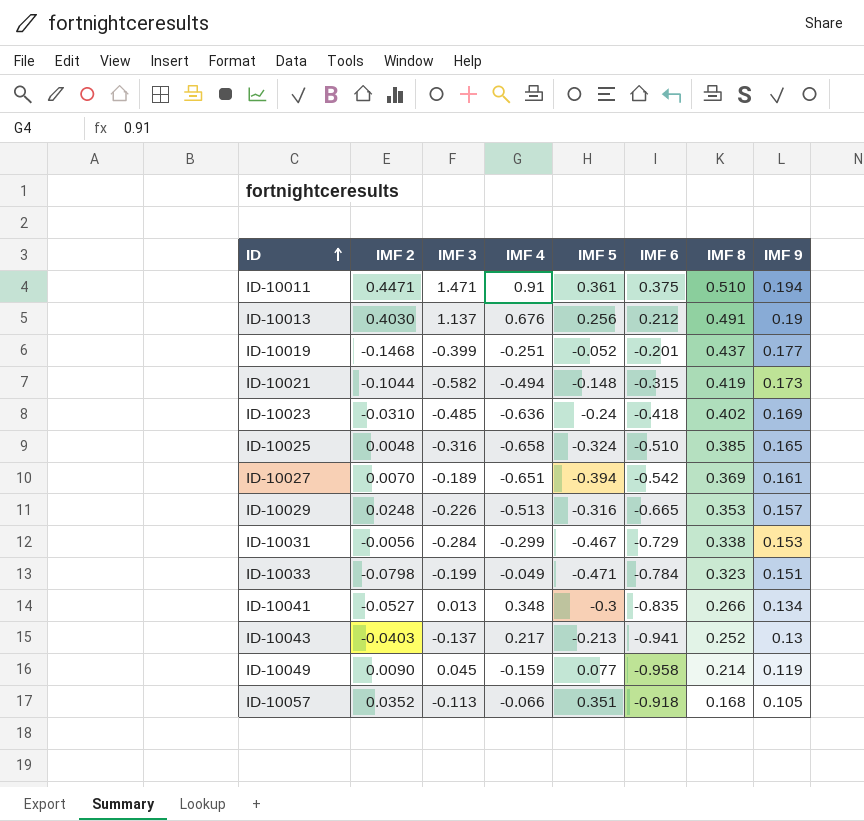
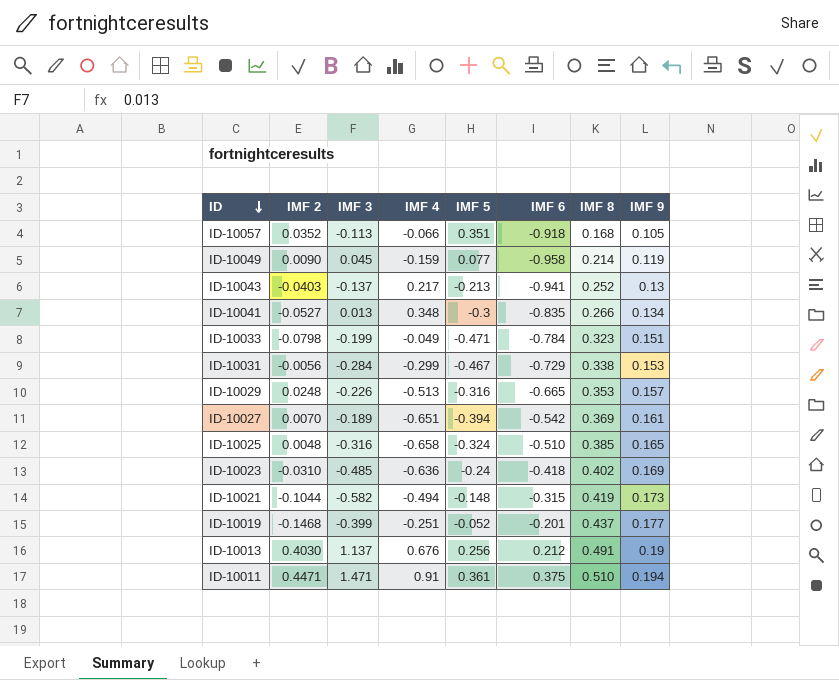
row order: ID ascending -> ID descending

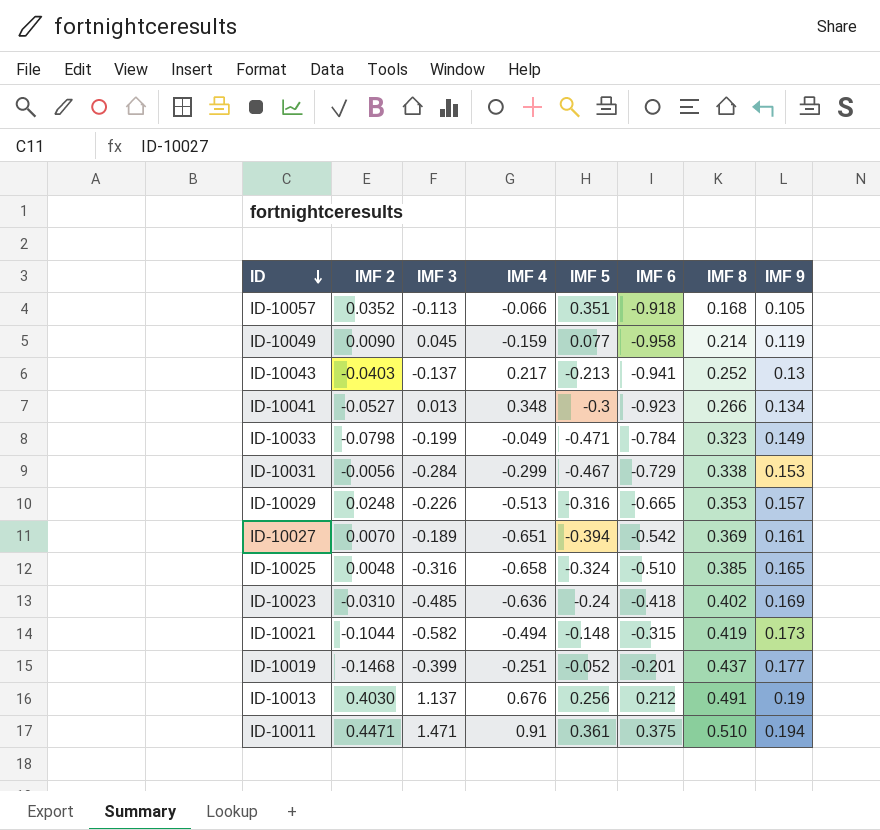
ID-10041 | IMF 6: -0.835 -> -0.923
ID-10033 | IMF 9: 0.151 -> 0.149

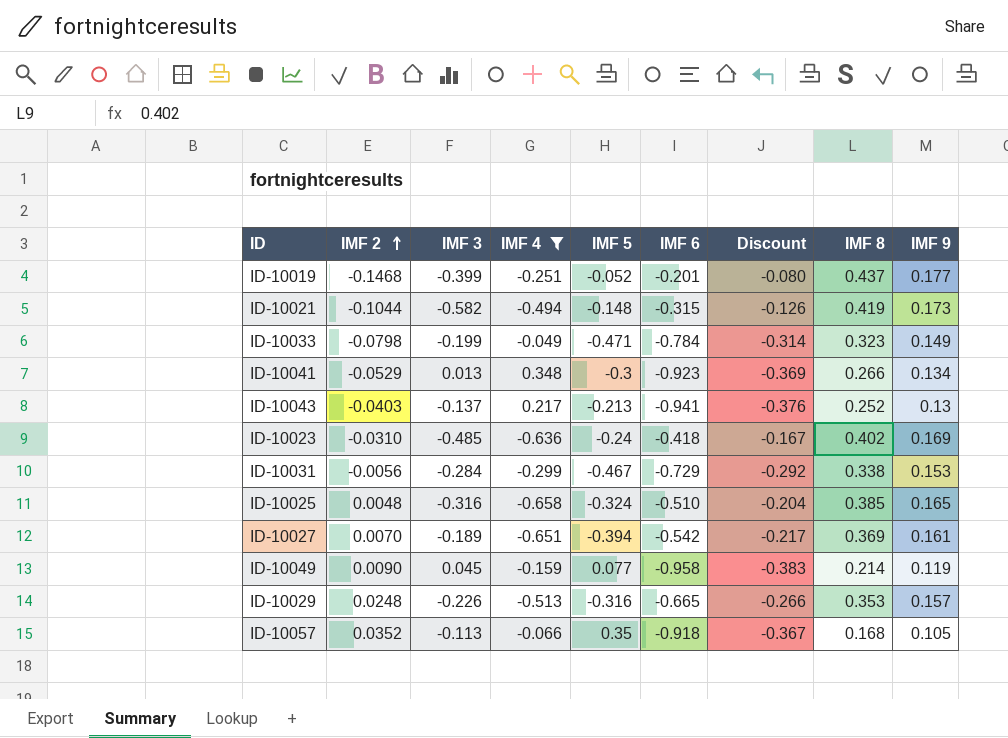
filter: none -> IMF 4 <= 0.348
row order: ID descending -> IMF 2 ascending
column Discount | formula: none -> [IMF 6] * 0.4
ID-10041 | IMF 2: -0.0527 -> -0.0529
ID-10057 | IMF 5: 0.351 -> 0.35

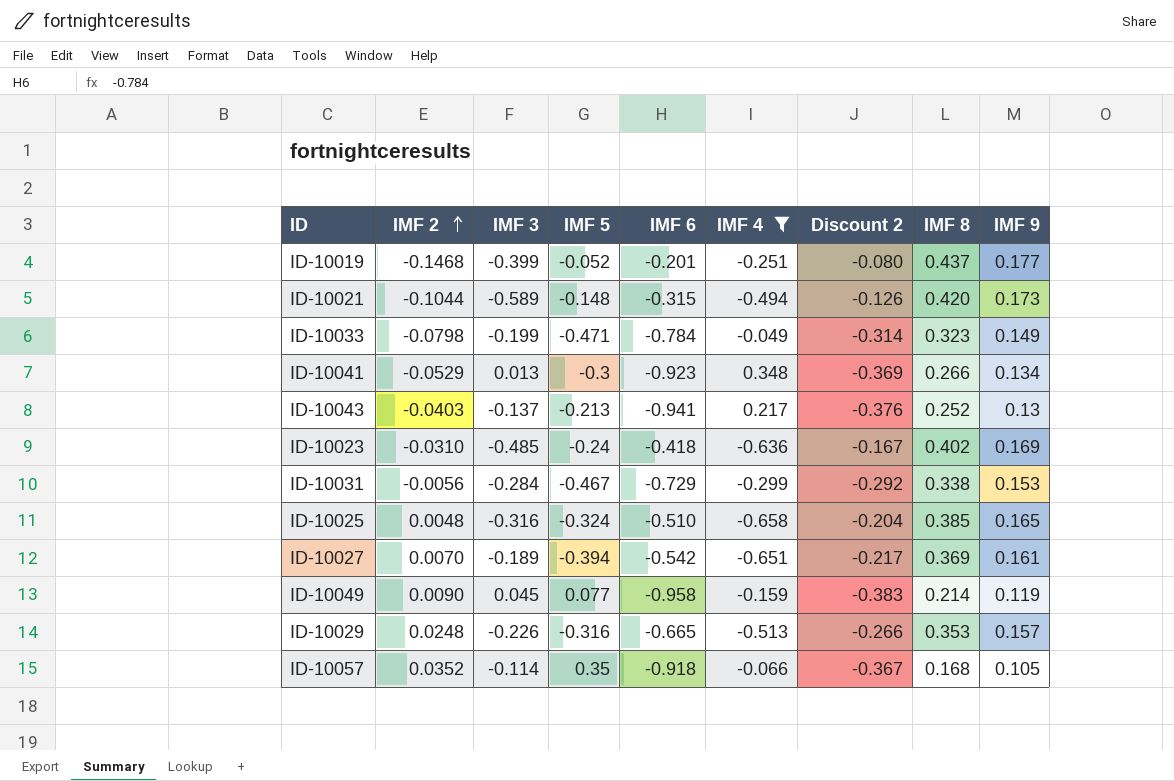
column IMF 4 | position: 4 -> 6
column name: Discount -> Discount 2
ID-10021 | IMF 3: -0.582 -> -0.589
ID-10021 | IMF 8: 0.419 -> 0.420
ID-10057 | IMF 3: -0.113 -> -0.114

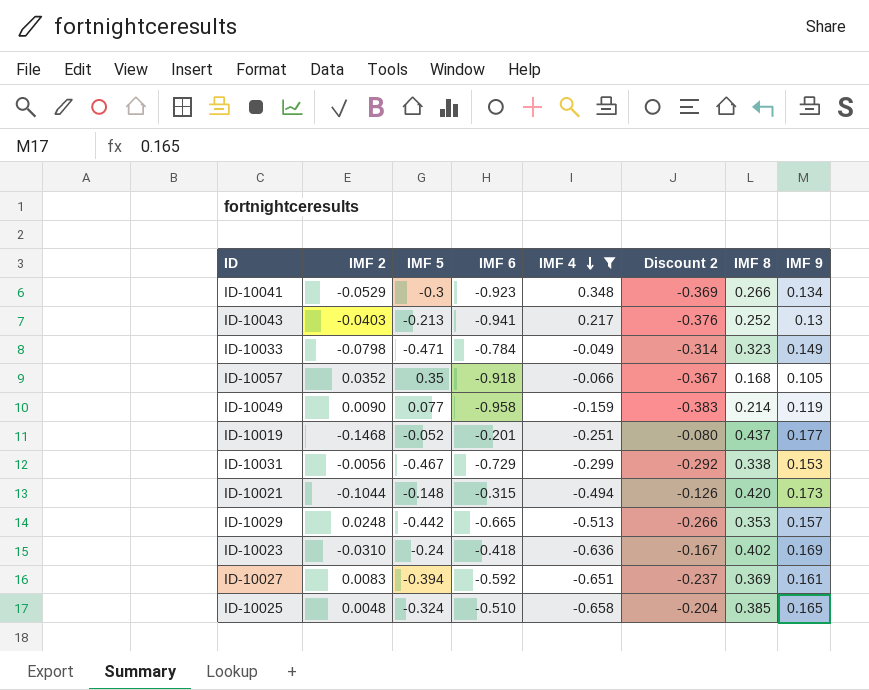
row order: IMF 2 ascending -> IMF 4 descending
column IMF 3 | position: 3 -> none
ID-10029 | IMF 5: -0.316 -> -0.442
ID-10027 | IMF 2: 0.0070 -> 0.0083
ID-10027 | IMF 6: -0.542 -> -0.592
ID-10027 | Discount 2: -0.217 -> -0.237

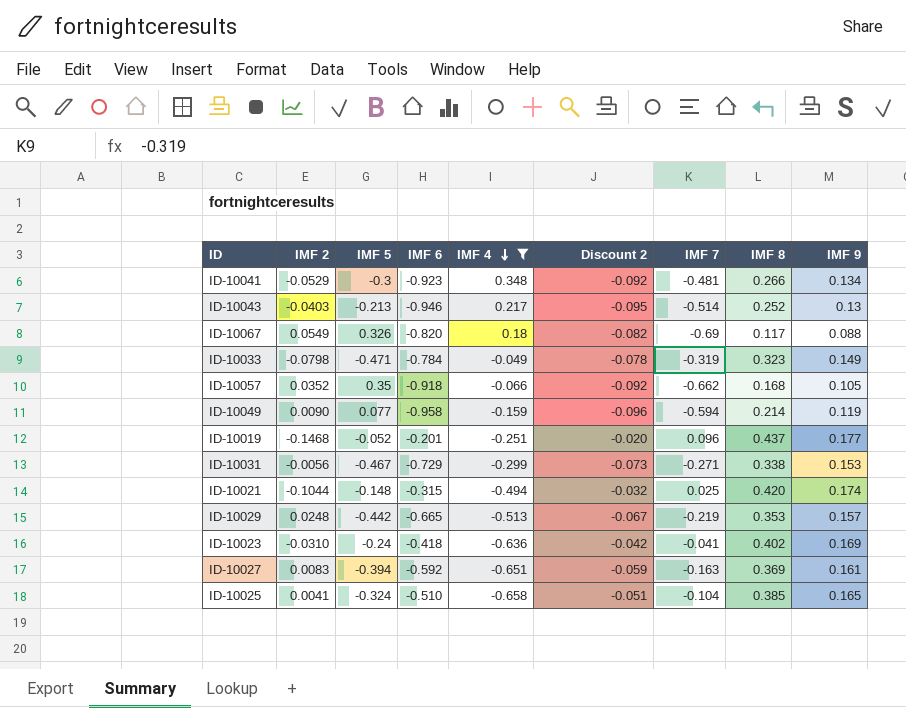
column Discount 2 | formula: [IMF 6] * 0.4 -> [IMF 6] * 0.1
column IMF 7 | position: none -> 7
ID-10043 | IMF 6: -0.941 -> -0.946
row ID-10067: none -> 0.0549 | 0.326 | -0.820 | 0.18 | -0.082 | -0.69 | 0.117 | 0.088
ID-10021 | IMF 9: 0.173 -> 0.174
ID-10025 | IMF 2: 0.0048 -> 0.0041

